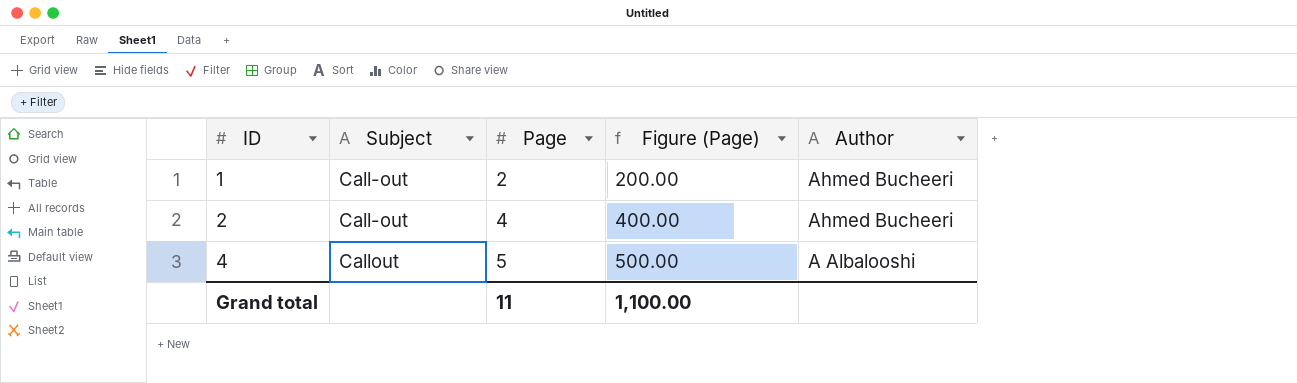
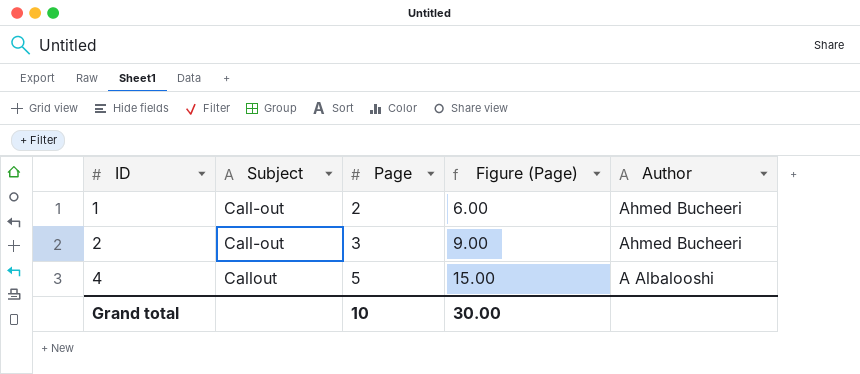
column Figure (Page) | formula: [Page] * 100 -> [Page] * 3
2 | Page: 4 -> 3
Grand total | Page: 11 -> 10
Grand total | Figure (Page): 1,100.00 -> 30.00

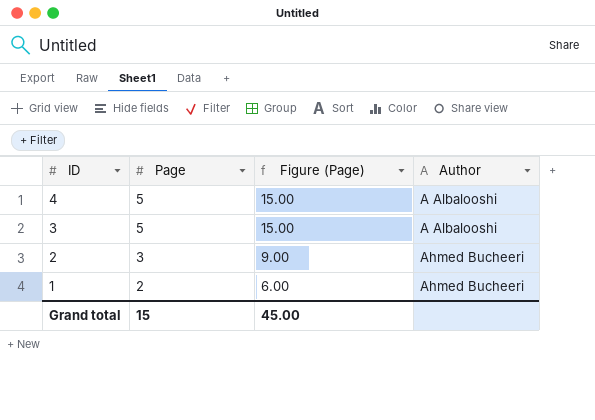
row order: ID ascending -> ID descending
column Subject | position: 2 -> none
row 3: none -> 5 | 15.00 | A Albalooshi
Grand total | Page: 10 -> 15
Grand total | Figure (Page): 30.00 -> 45.00

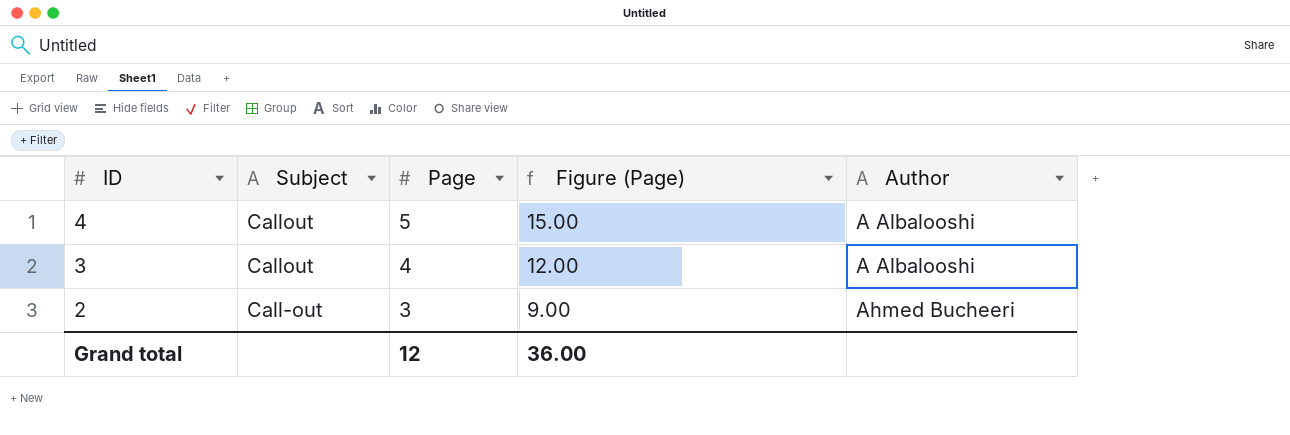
column Subject | position: none -> 2
row 1: 2 | 6.00 | Ahmed Bucheeri -> none
3 | Page: 5 -> 4
3 | Figure (Page): 15.00 -> 12.00
Grand total | Page: 15 -> 12
Grand total | Figure (Page): 45.00 -> 36.00

